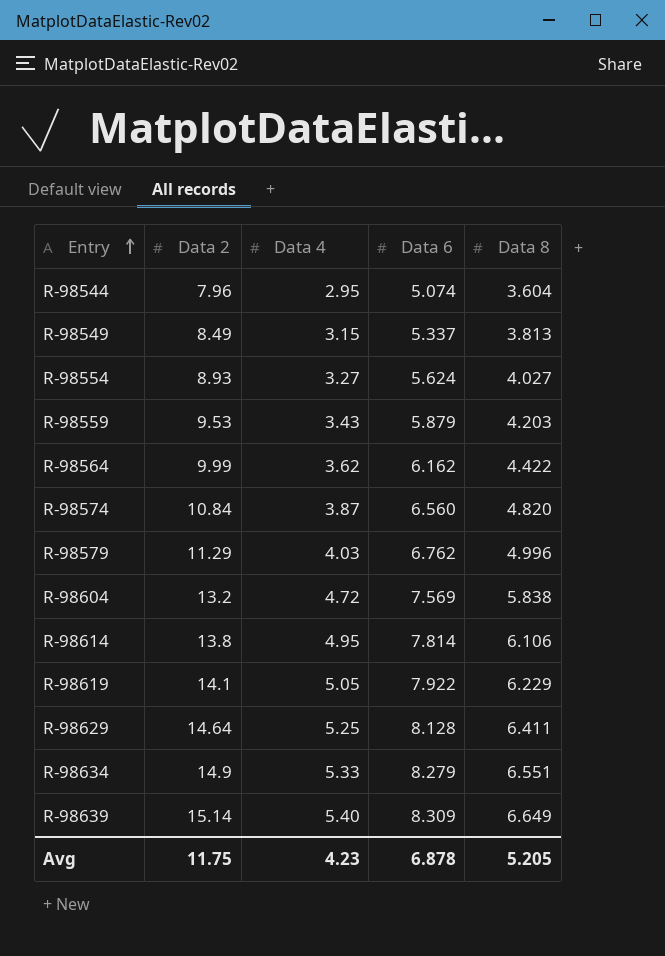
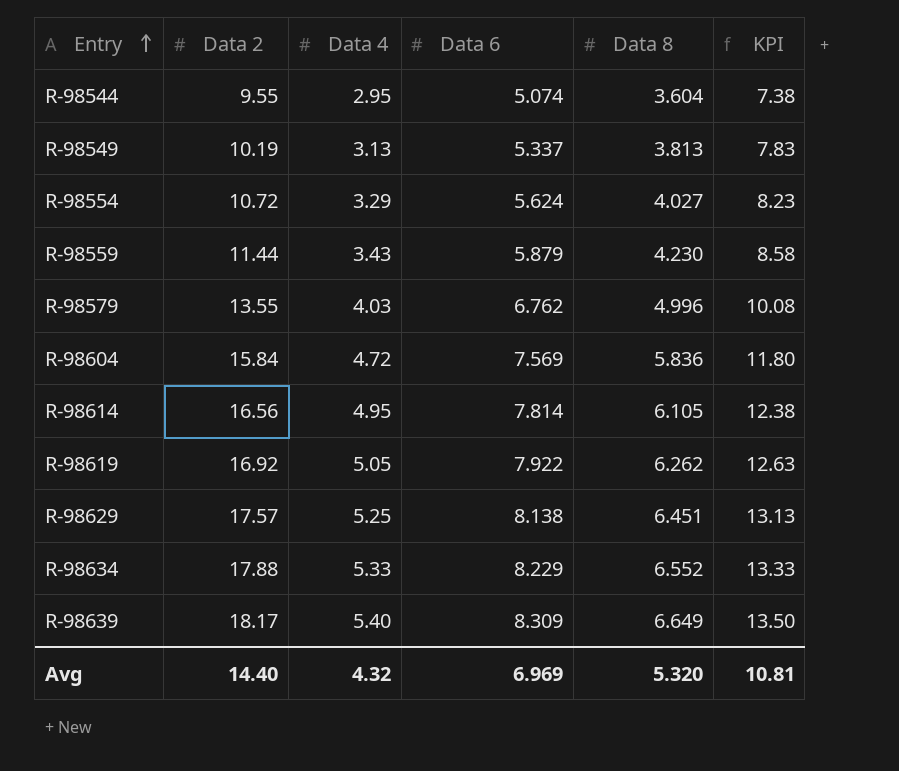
column KPI | formula: none -> [Data 4] * 2.5
row R-98564: 9.99 | 3.62 | 6.162 | 4.422 -> none
row R-98574: 10.84 | 3.87 | 6.560 | 4.820 -> none
R-98544 | Data 2: 7.96 -> 9.55
R-98549 | Data 2: 8.49 -> 10.19
R-98549 | Data 4: 3.15 -> 3.13
R-98554 | Data 2: 8.93 -> 10.72
R-98554 | Data 4: 3.27 -> 3.29
R-98559 | Data 2: 9.53 -> 11.44
R-98559 | Data 8: 4.203 -> 4.230
R-98579 | Data 2: 11.29 -> 13.55
R-98604 | Data 2: 13.2 -> 15.84
R-98604 | Data 8: 5.838 -> 5.836
R-98614 | Data 2: 13.8 -> 16.56
R-98614 | Data 8: 6.106 -> 6.105
R-98619 | Data 2: 14.1 -> 16.92
R-98619 | Data 8: 6.229 -> 6.262
R-98629 | Data 2: 14.64 -> 17.57
R-98629 | Data 6: 8.128 -> 8.138
R-98629 | Data 8: 6.411 -> 6.451
R-98634 | Data 2: 14.9 -> 17.88
R-98634 | Data 6: 8.279 -> 8.229
R-98634 | Data 8: 6.551 -> 6.552
R-98639 | Data 2: 15.14 -> 18.17
Avg | Data 2: 11.75 -> 14.40
Avg | Data 4: 4.23 -> 4.32
Avg | Data 6: 6.878 -> 6.969
Avg | Data 8: 5.205 -> 5.320

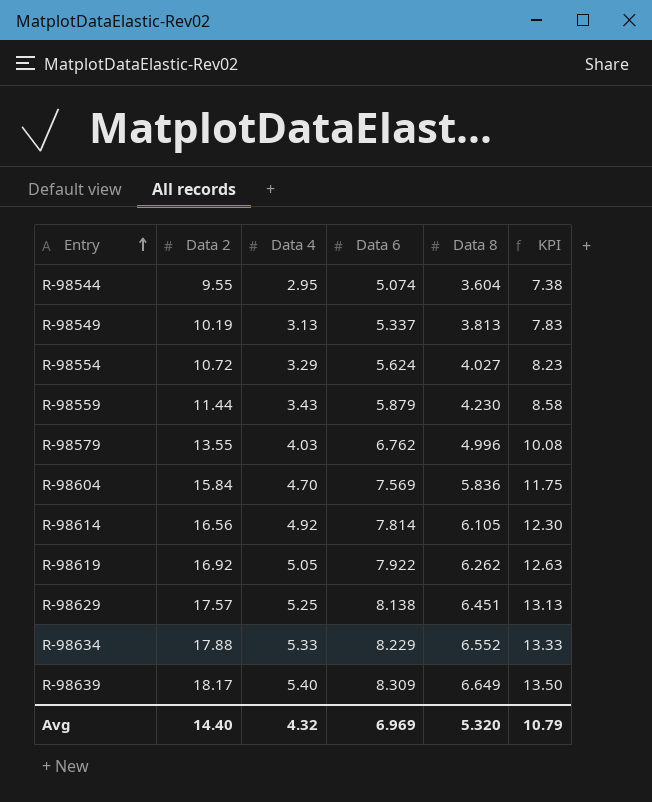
R-98604 | Data 4: 4.72 -> 4.70
R-98604 | KPI: 11.80 -> 11.75
R-98614 | Data 4: 4.95 -> 4.92
R-98614 | KPI: 12.38 -> 12.30
Avg | KPI: 10.81 -> 10.79

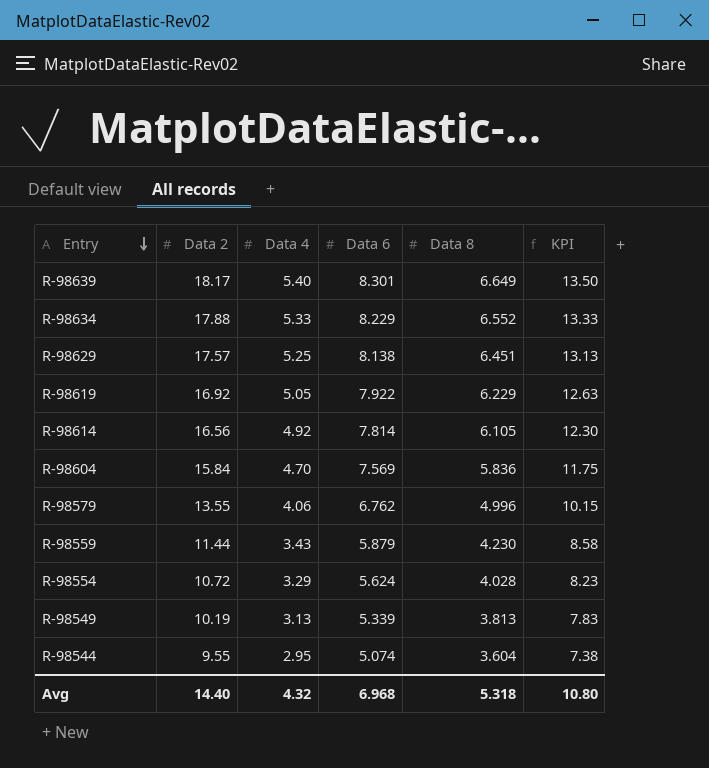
row order: Entry ascending -> Entry descending
R-98639 | Data 6: 8.309 -> 8.301
R-98619 | Data 8: 6.262 -> 6.229
R-98579 | Data 4: 4.03 -> 4.06
R-98579 | KPI: 10.08 -> 10.15
R-98554 | Data 8: 4.027 -> 4.028
R-98549 | Data 6: 5.337 -> 5.339
Avg | Data 6: 6.969 -> 6.968
Avg | Data 8: 5.320 -> 5.318
Avg | KPI: 10.79 -> 10.80

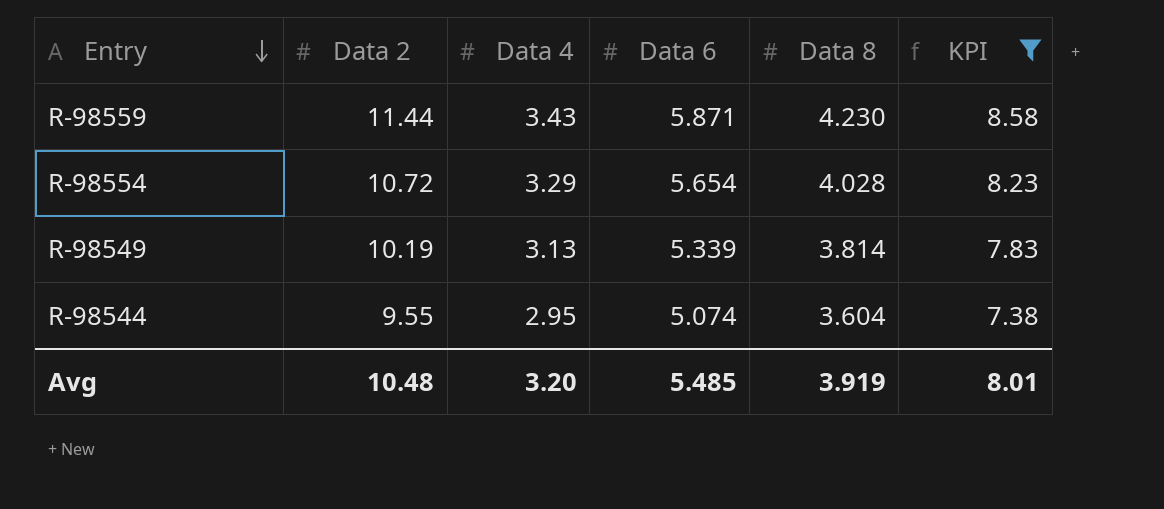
filter: none -> KPI <= 8.58
R-98559 | Data 6: 5.879 -> 5.871
R-98554 | Data 6: 5.624 -> 5.654
R-98549 | Data 8: 3.813 -> 3.814
Avg | Data 2: 14.40 -> 10.48
Avg | Data 4: 4.32 -> 3.20
Avg | Data 6: 6.968 -> 5.485
Avg | Data 8: 5.318 -> 3.919
Avg | KPI: 10.80 -> 8.01

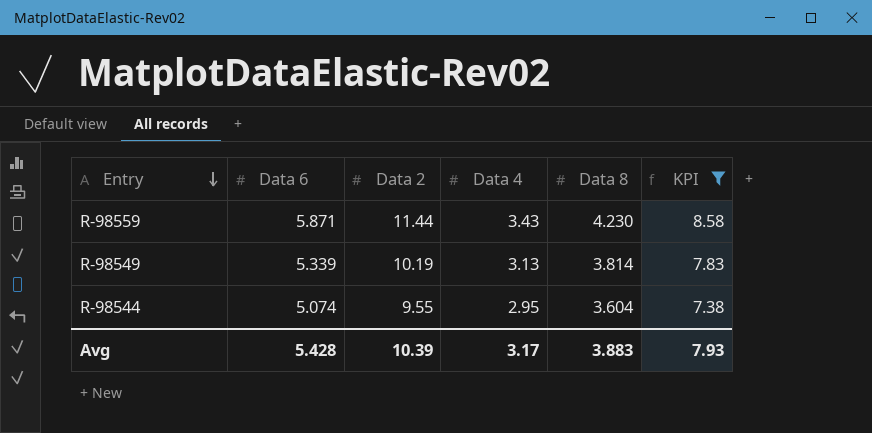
column Data 6 | position: 4 -> 2
row R-98554: 10.72 | 3.29 | 5.654 | 4.028 | 8.23 -> none
Avg | Data 6: 5.485 -> 5.428
Avg | Data 2: 10.48 -> 10.39
Avg | Data 4: 3.20 -> 3.17
Avg | Data 8: 3.919 -> 3.883
Avg | KPI: 8.01 -> 7.93

